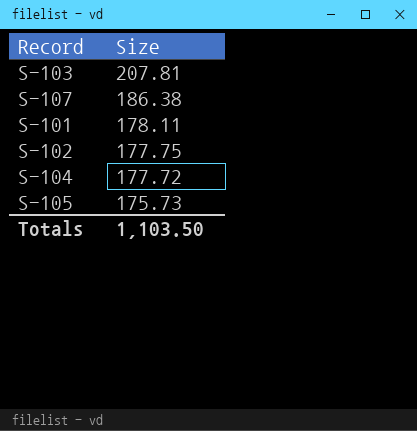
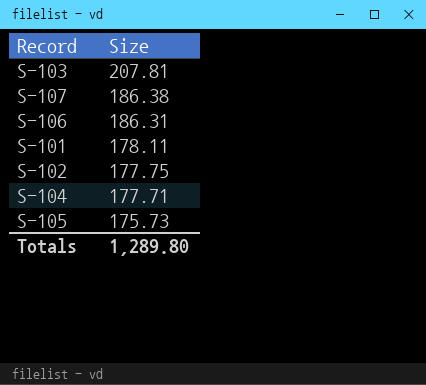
row S-106: none -> 186.31
S-104 | Size: 177.72 -> 177.71
Totals | Size: 1,103.50 -> 1,289.80

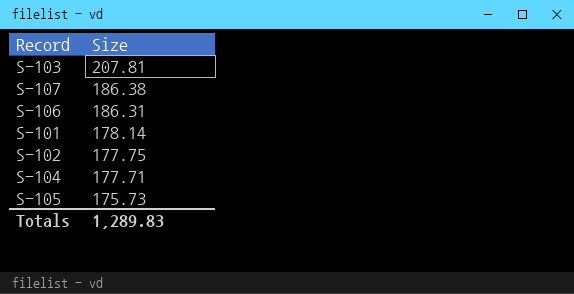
S-101 | Size: 178.11 -> 178.14
Totals | Size: 1,289.80 -> 1,289.83

